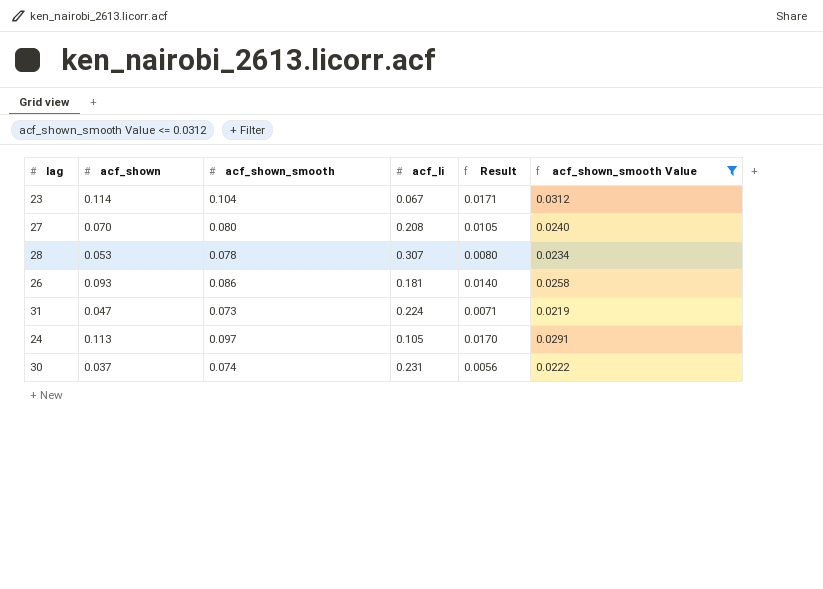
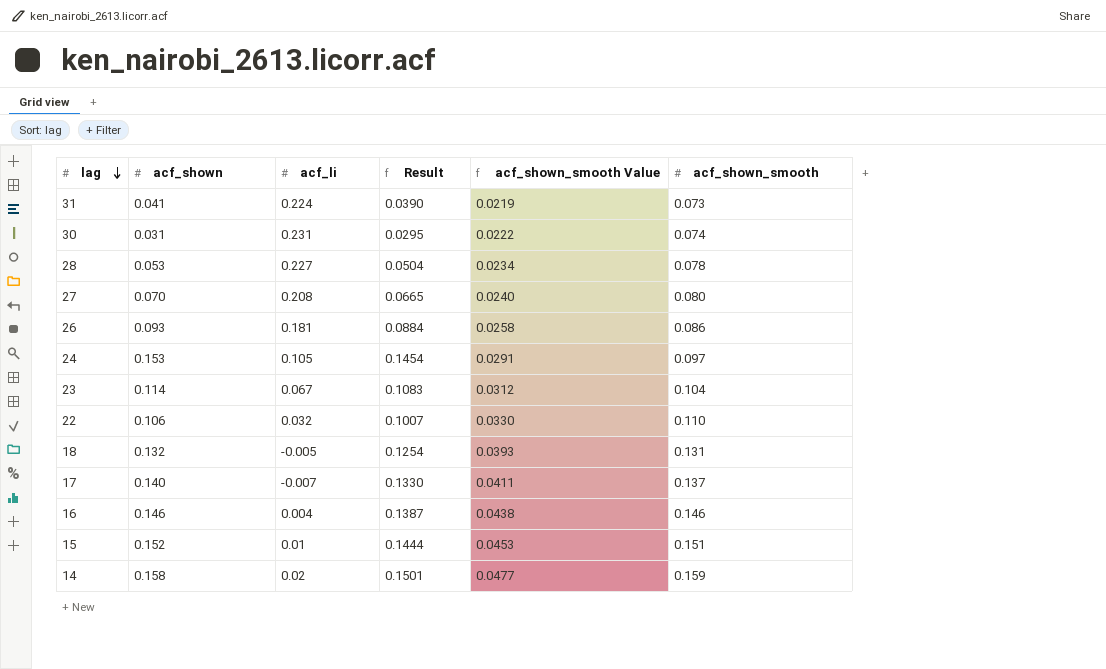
filter: acf_shown_smooth Value <= 0.0312 -> none
row order: none -> lag descending
column Result | formula: [acf_shown] * 0.15 -> [acf_shown] * 0.95
column acf_shown_smooth | position: 3 -> 6
31 | acf_shown: 0.047 -> 0.041
30 | acf_shown: 0.037 -> 0.031
28 | acf_li: 0.307 -> 0.227
24 | acf_shown: 0.113 -> 0.153

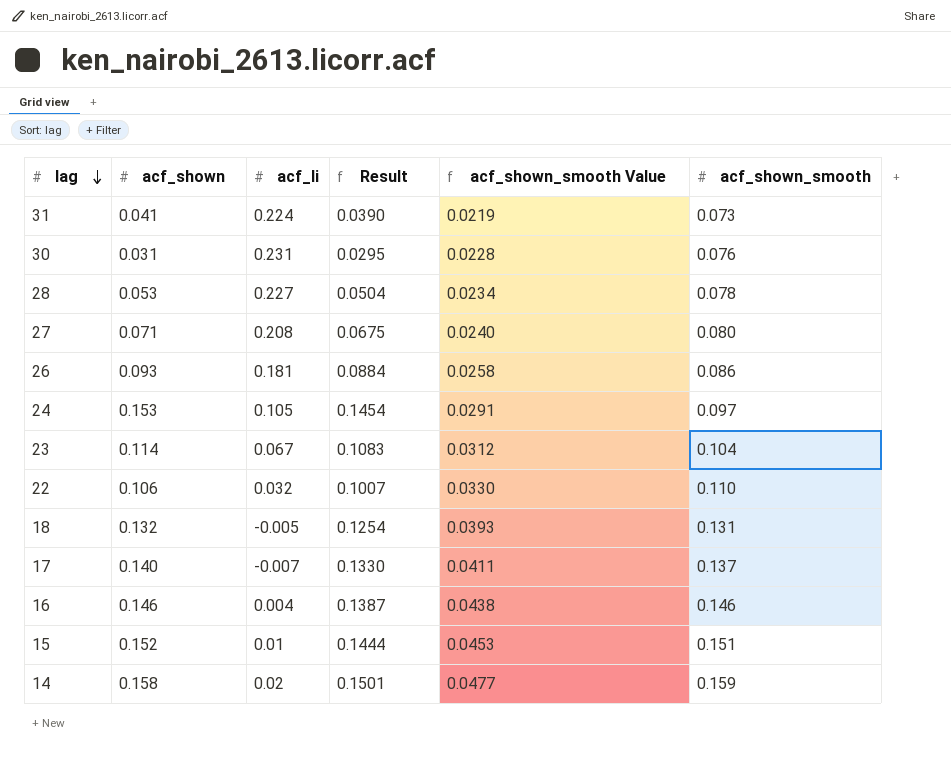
30 | acf_shown_smooth Value: 0.0222 -> 0.0228
30 | acf_shown_smooth: 0.074 -> 0.076
27 | acf_shown: 0.070 -> 0.071
27 | Result: 0.0665 -> 0.0675

